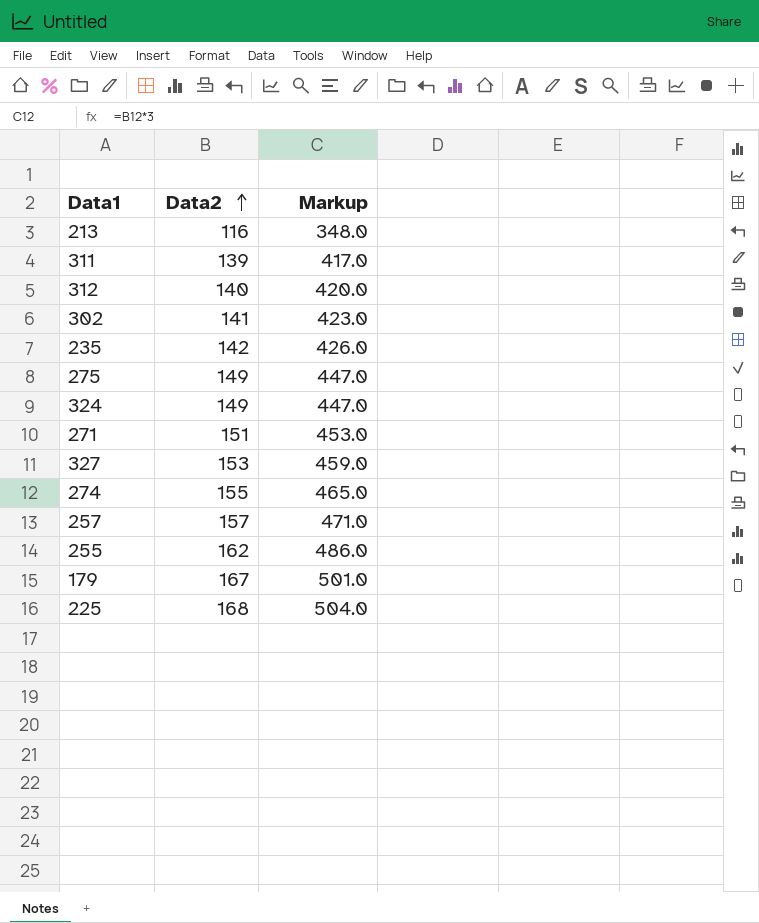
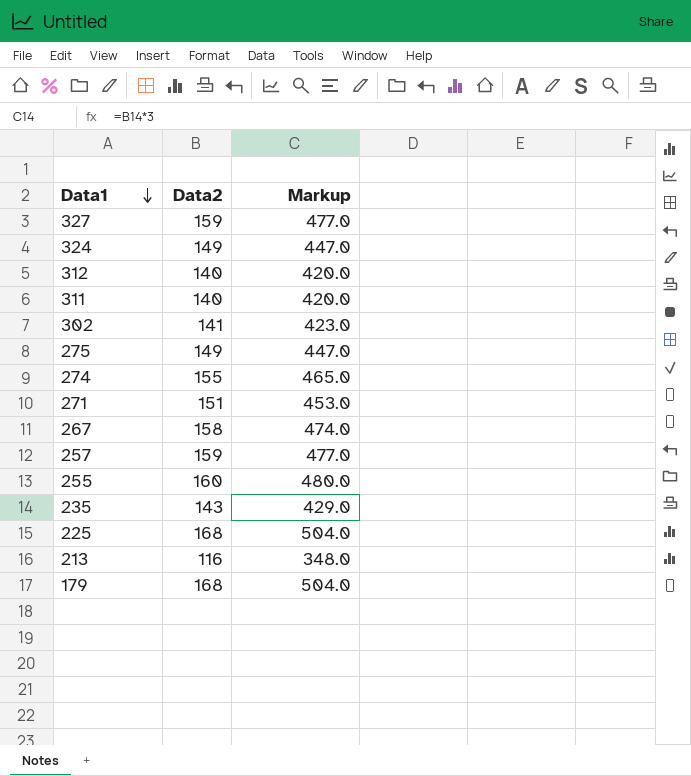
row order: Data2 ascending -> Data1 descending
327 | Data2: 153 -> 159
327 | Markup: 459.0 -> 477.0
311 | Data2: 139 -> 140
311 | Markup: 417.0 -> 420.0
row 267: none -> 158 | 474.0
257 | Data2: 157 -> 159
257 | Markup: 471.0 -> 477.0
255 | Data2: 162 -> 160
255 | Markup: 486.0 -> 480.0
235 | Data2: 142 -> 143
235 | Markup: 426.0 -> 429.0
179 | Data2: 167 -> 168
179 | Markup: 501.0 -> 504.0

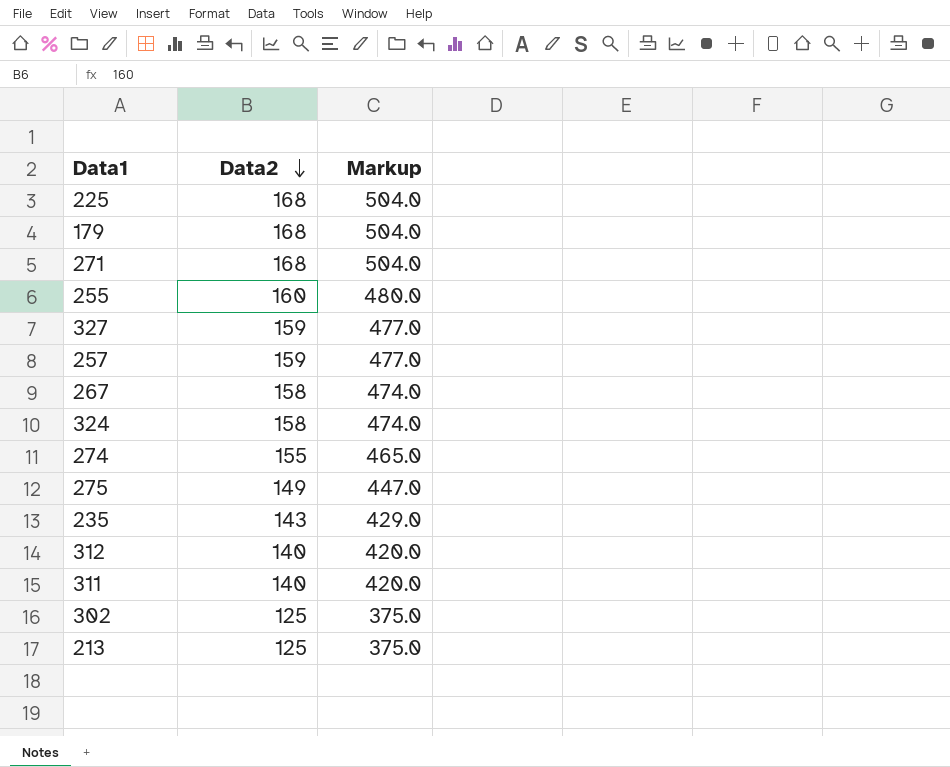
row order: Data1 descending -> Data2 descending
271 | Data2: 151 -> 168
271 | Markup: 453.0 -> 504.0
324 | Data2: 149 -> 158
324 | Markup: 447.0 -> 474.0
302 | Data2: 141 -> 125
302 | Markup: 423.0 -> 375.0
213 | Data2: 116 -> 125
213 | Markup: 348.0 -> 375.0

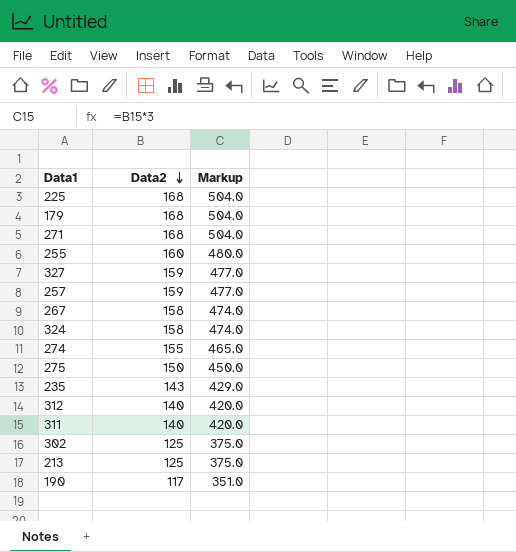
275 | Data2: 149 -> 150
275 | Markup: 447.0 -> 450.0
row 190: none -> 117 | 351.0

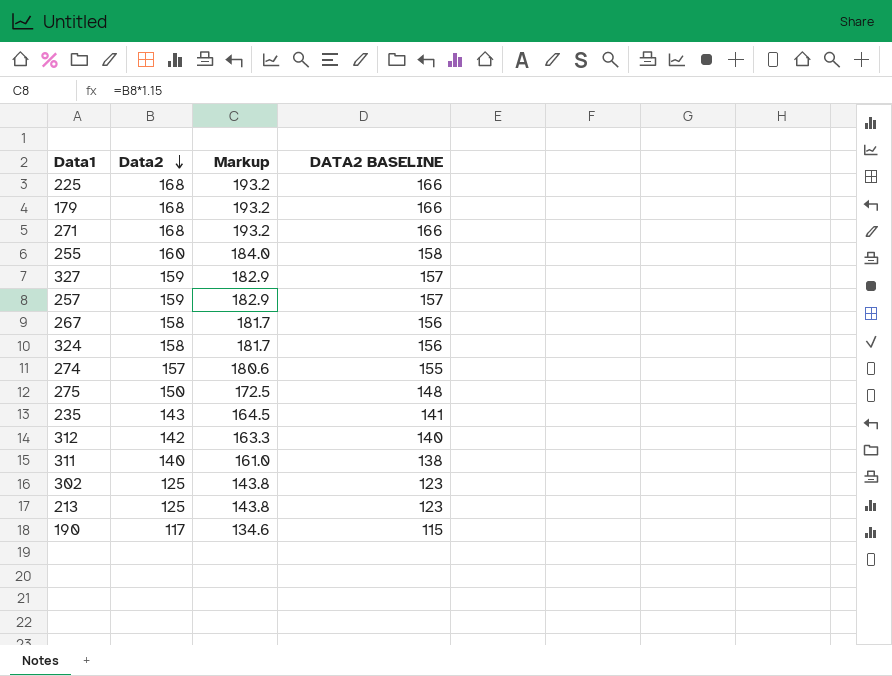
column Markup | formula: [Data2] * 3 -> [Data2] * 1.15
column DATA2 BASELINE | formula: none -> [Data2] - 2
274 | Data2: 155 -> 157
312 | Data2: 140 -> 142

